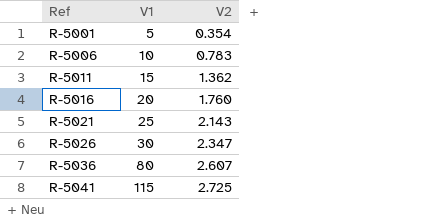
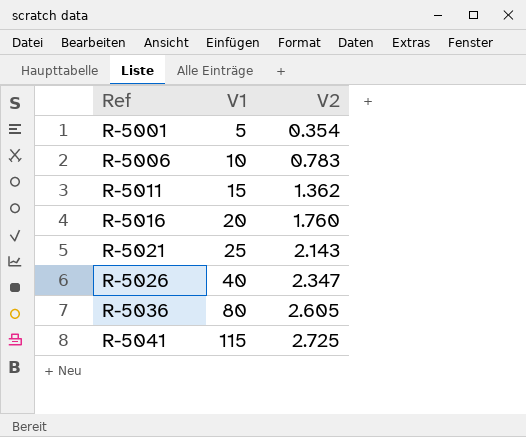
R-5026 | V1: 30 -> 40
R-5036 | V2: 2.607 -> 2.605

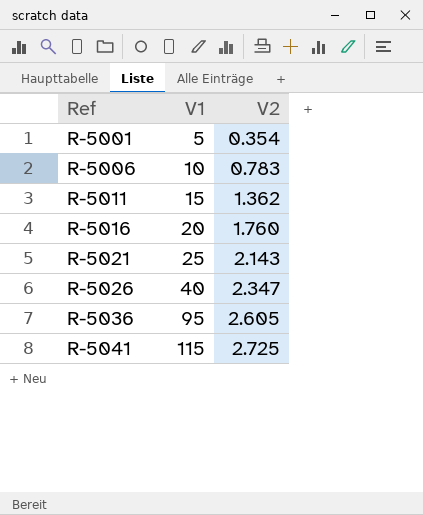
R-5036 | V1: 80 -> 95

